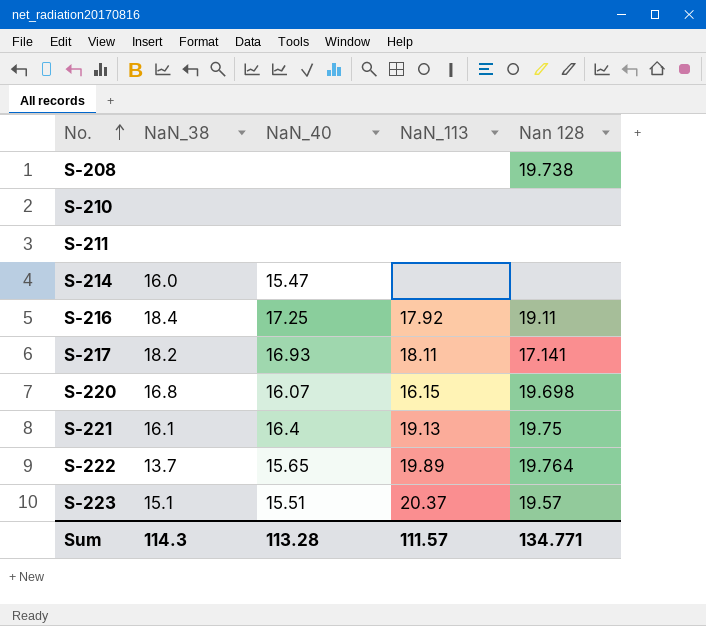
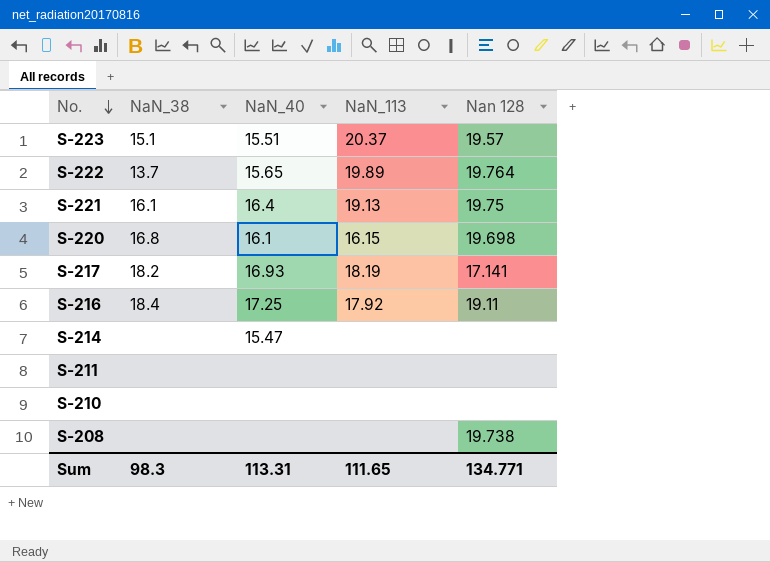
row order: No. ascending -> No. descending
S-220 | NaN_40: 16.07 -> 16.1
S-217 | NaN_113: 18.11 -> 18.19
S-214 | NaN_38: 16.0 -> none
Sum | NaN_38: 114.3 -> 98.3
Sum | NaN_40: 113.28 -> 113.31
Sum | NaN_113: 111.57 -> 111.65

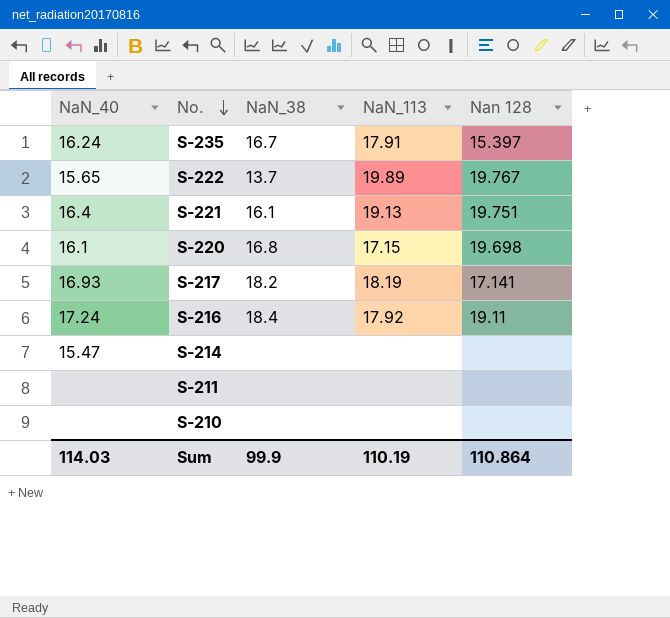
column NaN_40 | position: 3 -> 1
row S-223: 15.1 | 15.51 | 20.37 | 19.57 -> none
row S-208: none | none | none | 19.738 -> none
row S-235: none -> 16.24 | 16.7 | 17.91 | 15.397
S-222 | Nan 128: 19.764 -> 19.767
S-221 | Nan 128: 19.75 -> 19.751
S-220 | NaN_113: 16.15 -> 17.15
S-216 | NaN_40: 17.25 -> 17.24
Sum | NaN_40: 113.31 -> 114.03
Sum | NaN_38: 98.3 -> 99.9
Sum | NaN_113: 111.65 -> 110.19
Sum | Nan 128: 134.771 -> 110.864

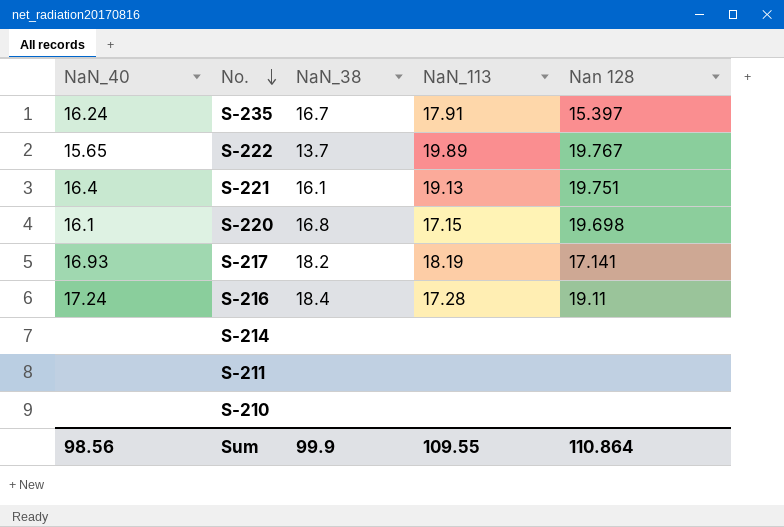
S-216 | NaN_113: 17.92 -> 17.28
S-214 | NaN_40: 15.47 -> none
Sum | NaN_40: 114.03 -> 98.56
Sum | NaN_113: 110.19 -> 109.55

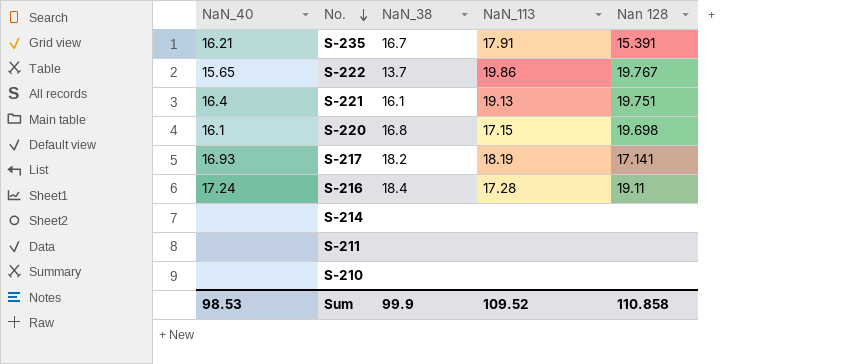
S-235 | NaN_40: 16.24 -> 16.21
S-235 | Nan 128: 15.397 -> 15.391
S-222 | NaN_113: 19.89 -> 19.86
Sum | NaN_40: 98.56 -> 98.53
Sum | NaN_113: 109.55 -> 109.52
Sum | Nan 128: 110.864 -> 110.858

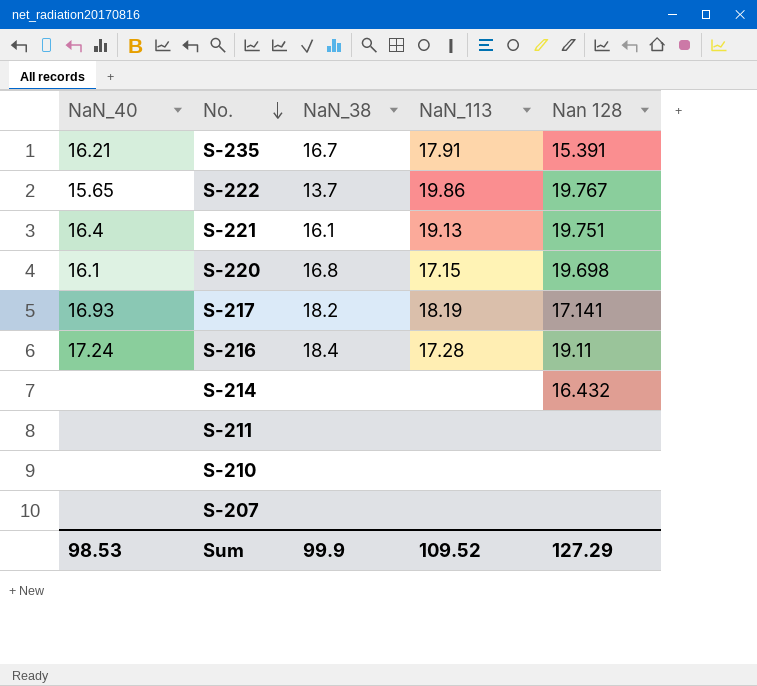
S-214 | Nan 128: none -> 16.432
row S-207: none -> none | none | none | none
Sum | Nan 128: 110.858 -> 127.29

